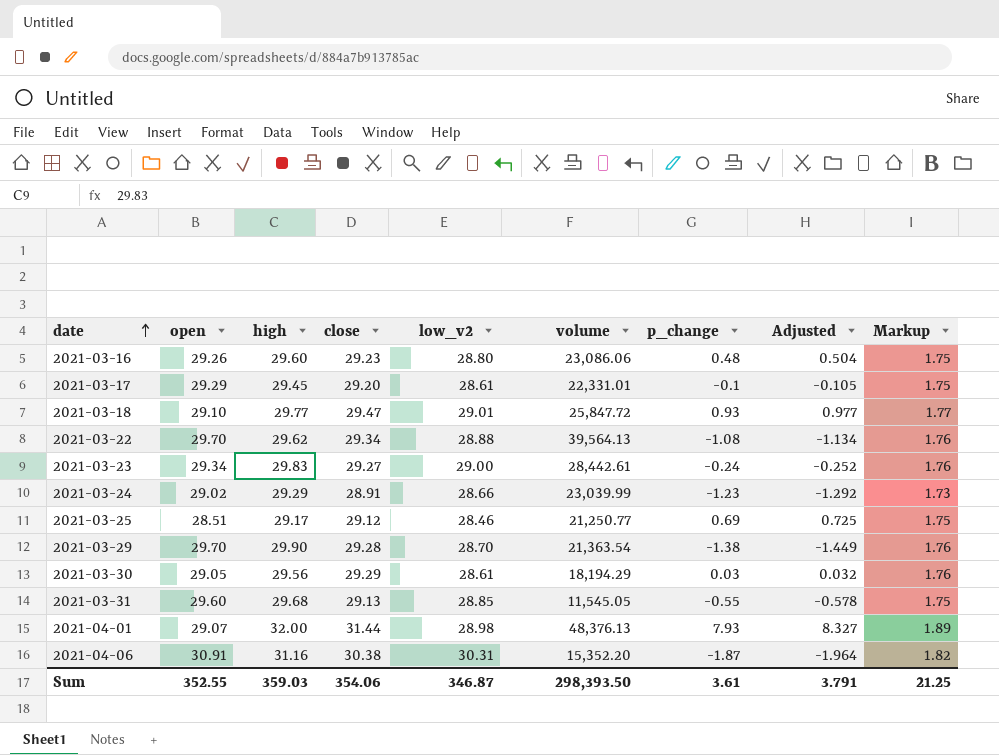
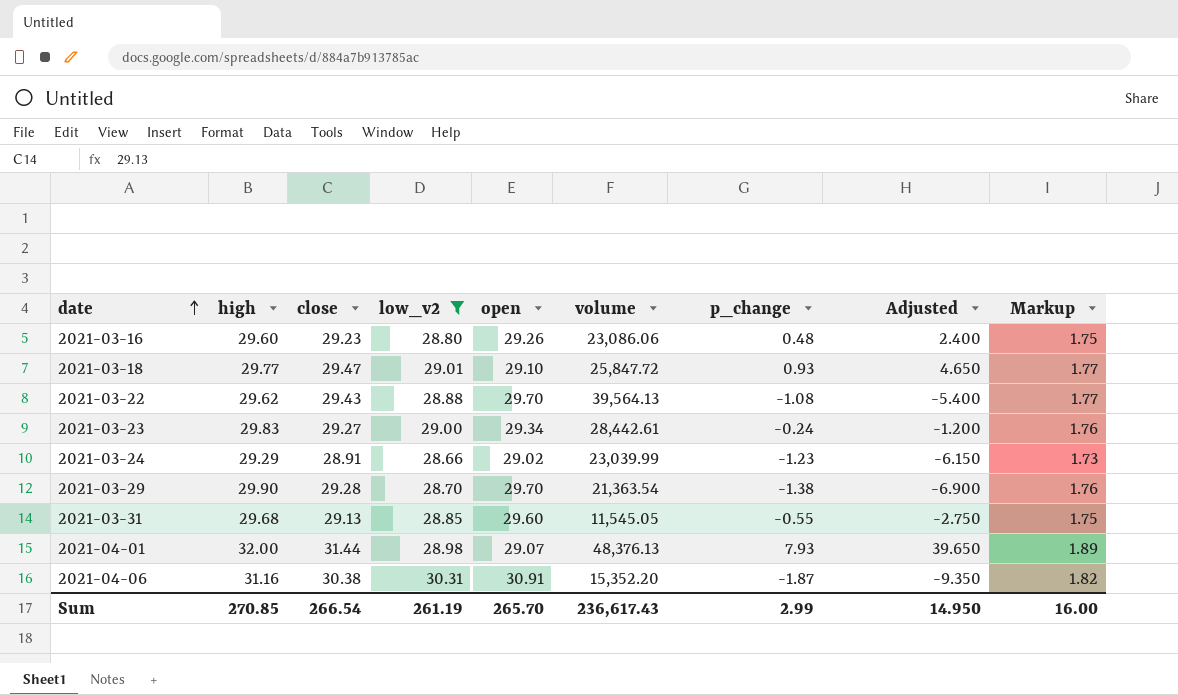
filter: none -> low_v2 >= 28.66
column open | position: 2 -> 5
column Adjusted | formula: [p_change] * 1.05 -> [p_change] * 5
2021-03-22 | close: 29.34 -> 29.43
2021-03-22 | Markup: 1.76 -> 1.77
Sum | high: 359.03 -> 270.85
Sum | close: 354.06 -> 266.54
Sum | low_v2: 346.87 -> 261.19
Sum | open: 352.55 -> 265.70
Sum | volume: 298,393.50 -> 236,617.43
Sum | p_change: 3.61 -> 2.99
Sum | Adjusted: 3.791 -> 14.950
Sum | Markup: 21.25 -> 16.00

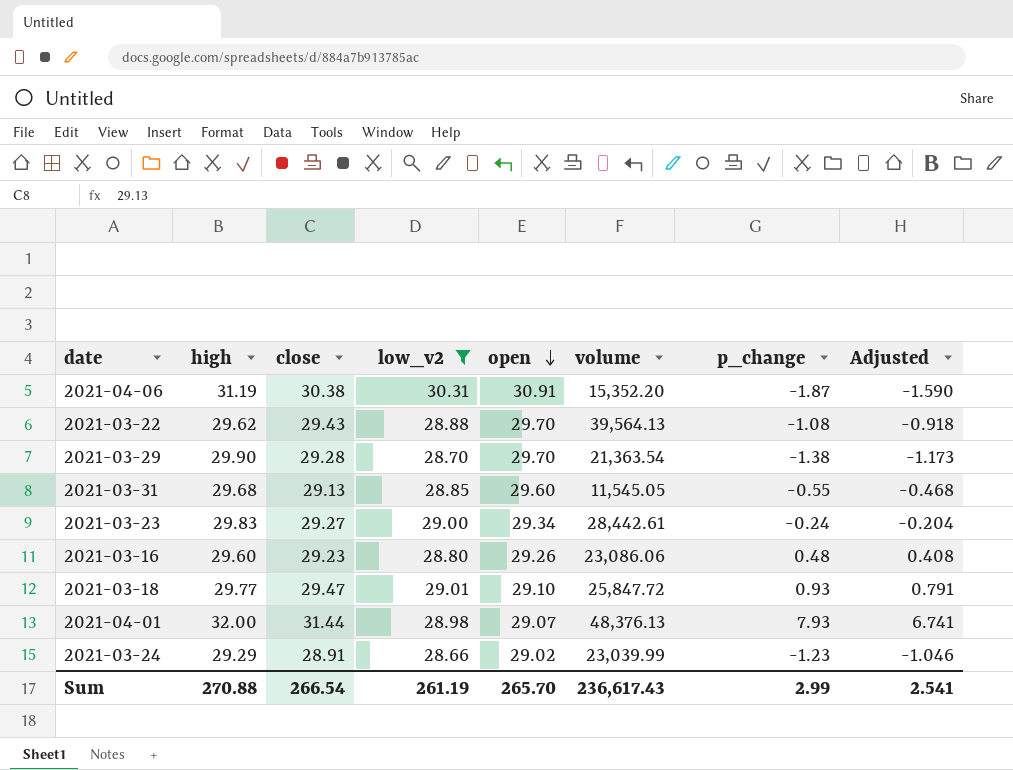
row order: date ascending -> open descending
column Markup | formula: [close] * 0.06 -> none
column Adjusted | formula: [p_change] * 5 -> [p_change] * 0.85
2021-04-06 | high: 31.16 -> 31.19
Sum | high: 270.85 -> 270.88
Sum | Adjusted: 14.950 -> 2.541

